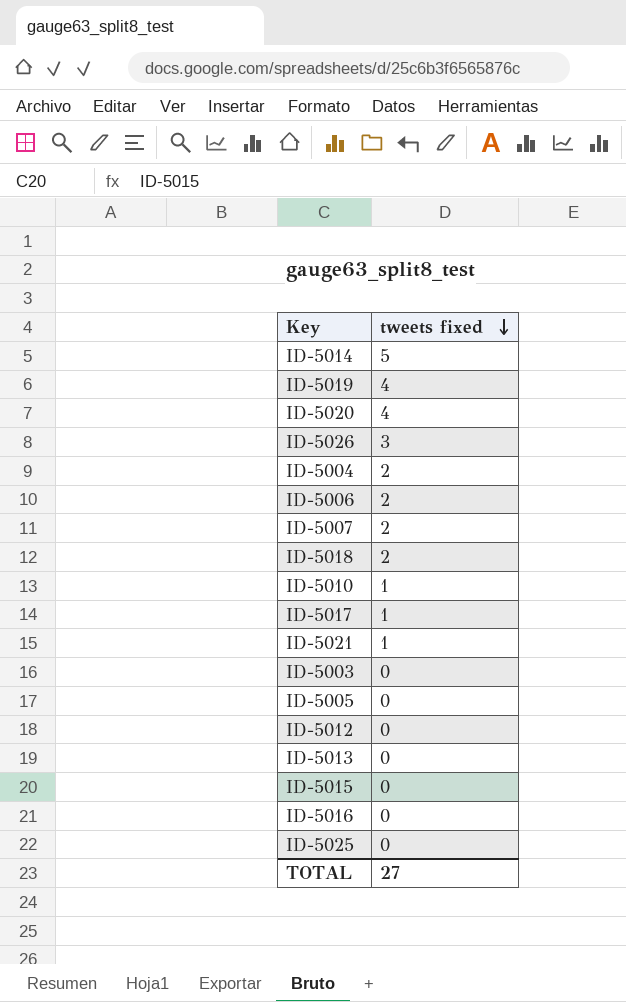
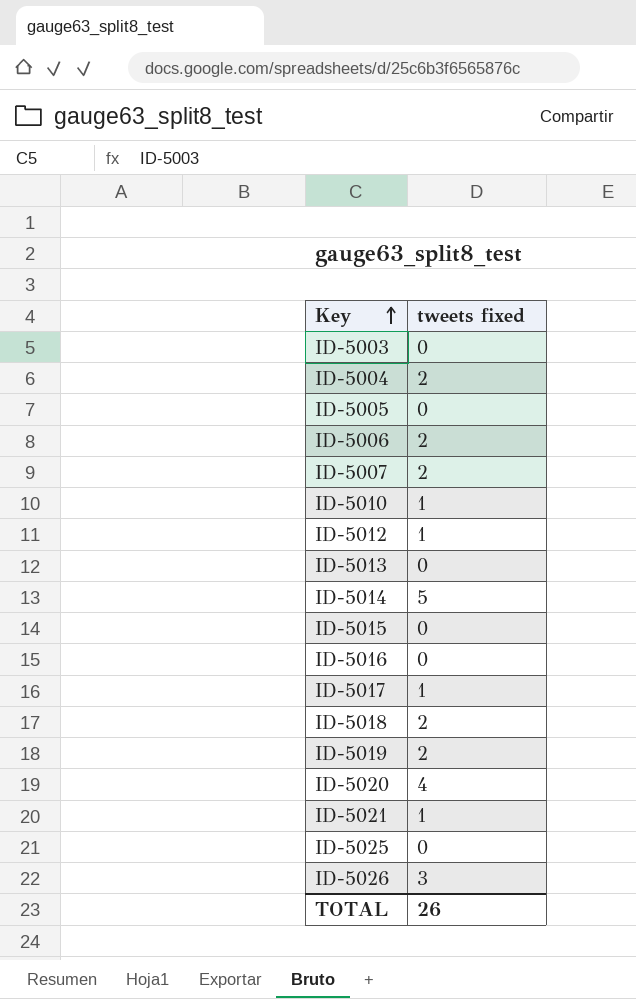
row order: tweets fixed descending -> Key ascending
ID-5012 | tweets fixed: 0 -> 1
ID-5019 | tweets fixed: 4 -> 2
TOTAL | tweets fixed: 27 -> 26

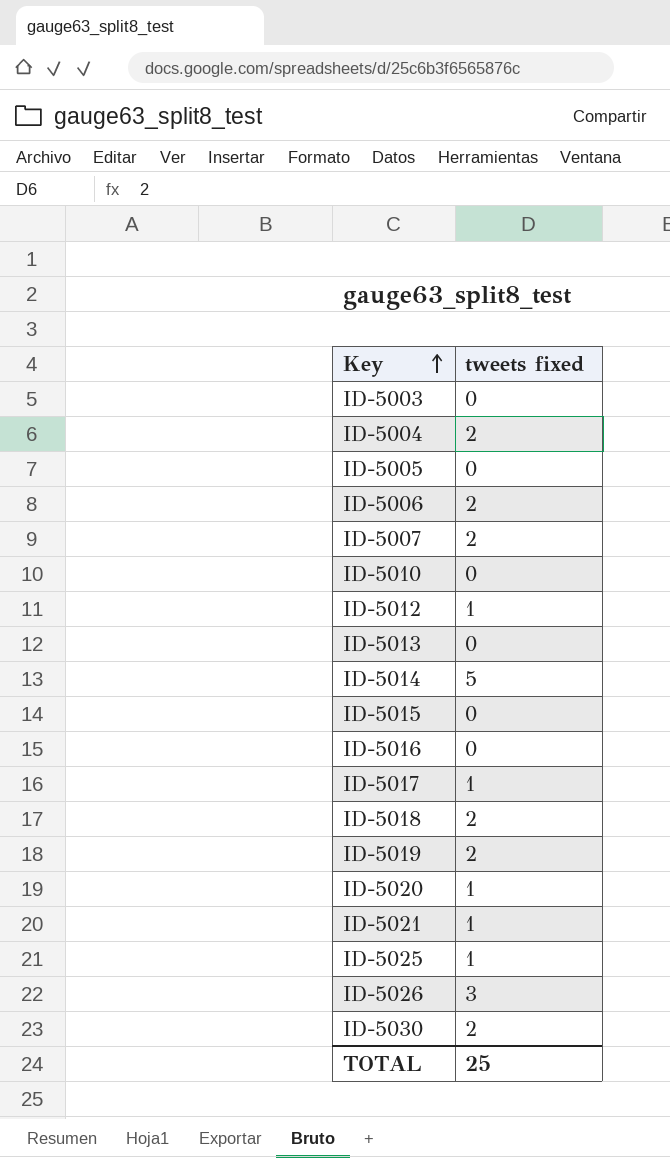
ID-5010 | tweets fixed: 1 -> 0
ID-5020 | tweets fixed: 4 -> 1
ID-5025 | tweets fixed: 0 -> 1
row ID-5030: none -> 2
TOTAL | tweets fixed: 26 -> 25

